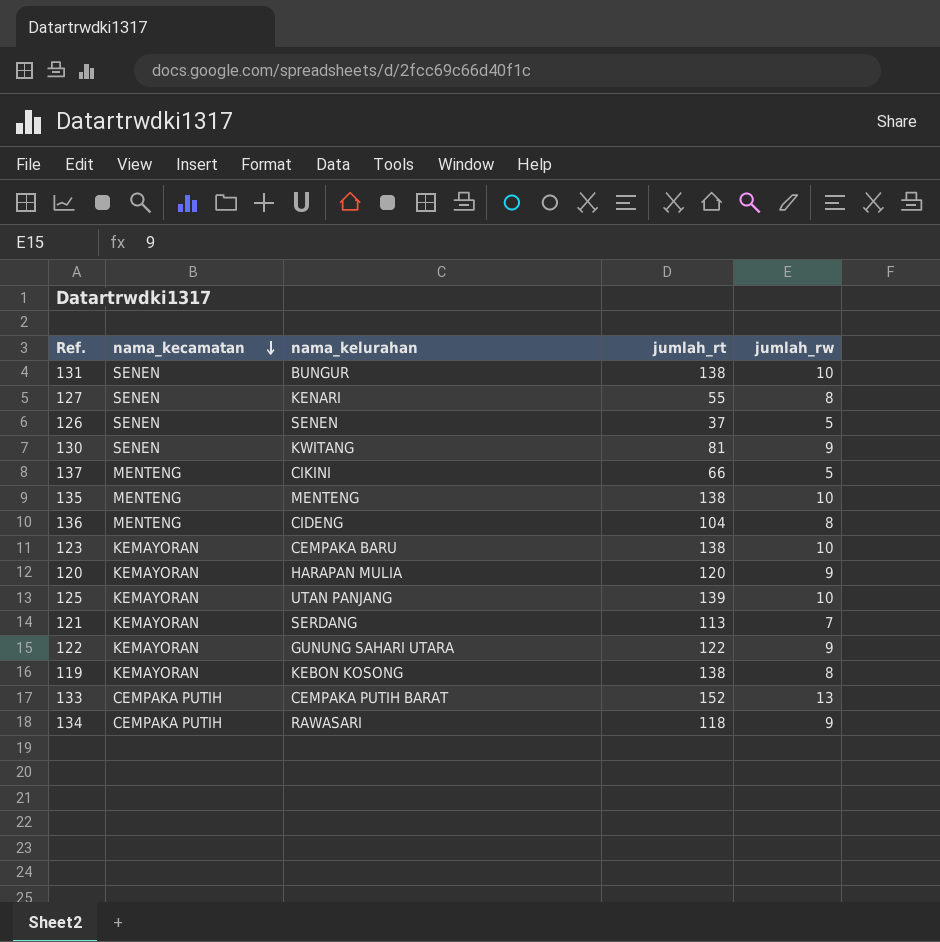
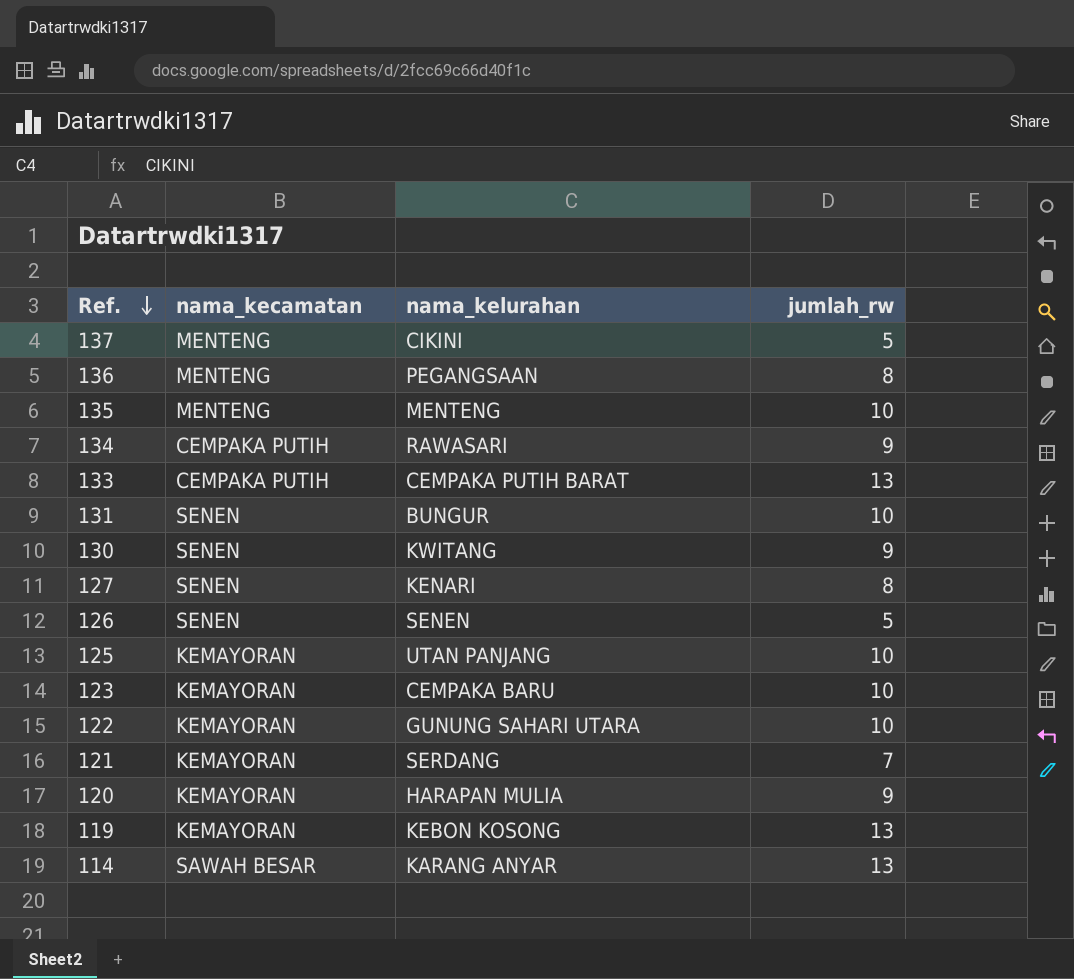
row order: nama_kecamatan descending -> Ref. descending
column jumlah_rt | position: 4 -> none
136 | nama_kelurahan: CIDENG -> PEGANGSAAN
122 | jumlah_rw: 9 -> 10
119 | jumlah_rw: 8 -> 13
row 114: none -> SAWAH BESAR | KARANG ANYAR | 13

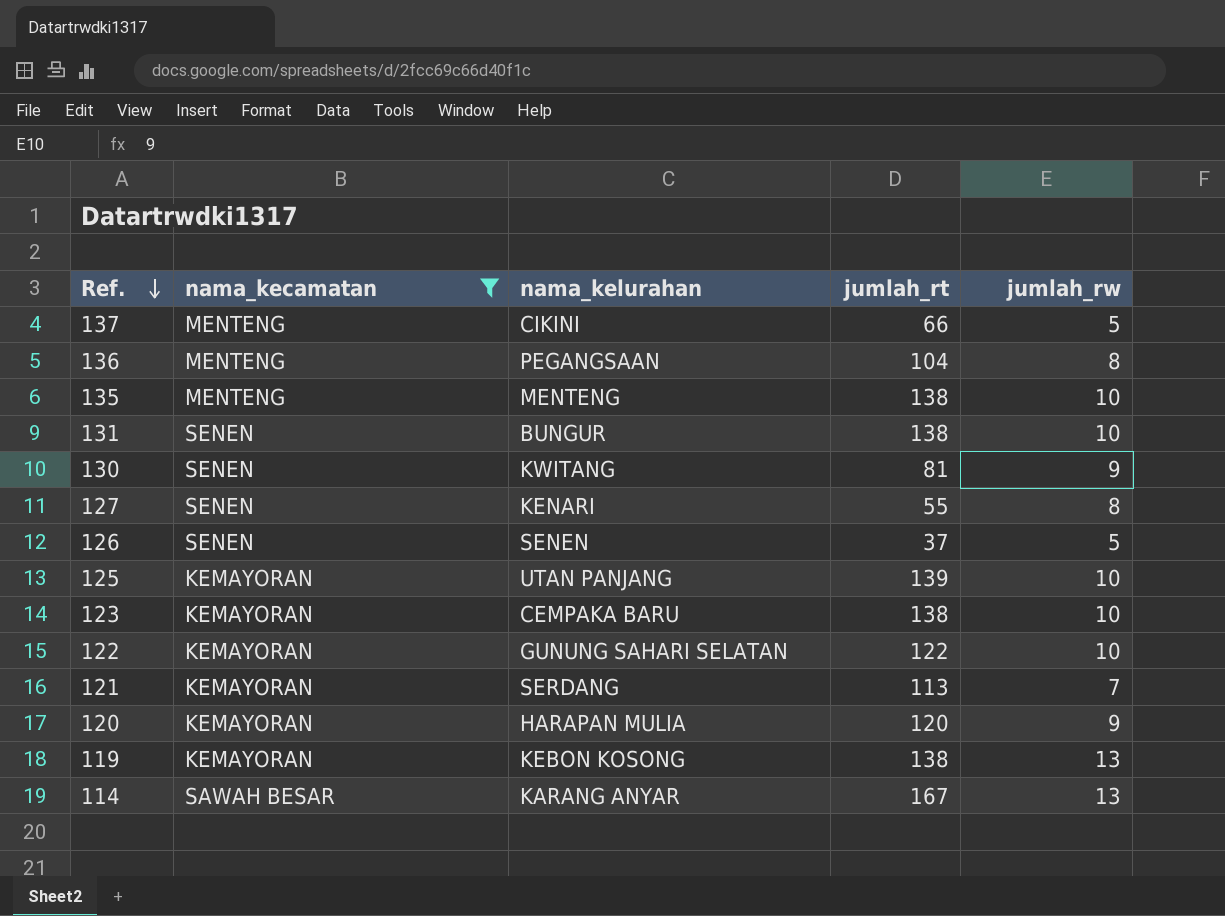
filter: none -> nama_kecamatan != CEMPAKA PUTIH
column jumlah_rt | position: none -> 4
122 | nama_kelurahan: GUNUNG SAHARI UTARA -> GUNUNG SAHARI SELATAN

